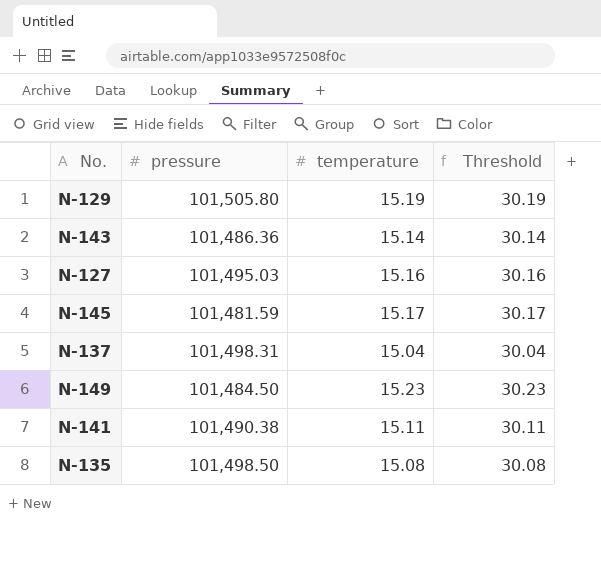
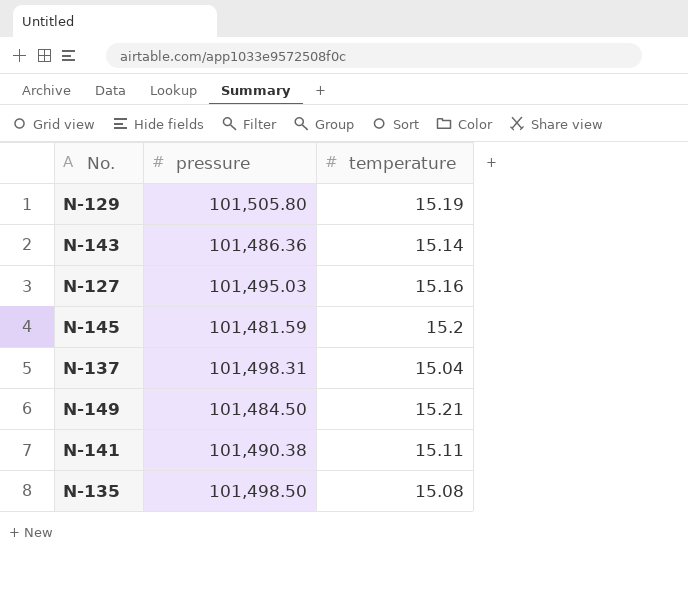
column Threshold | formula: [temperature] + 15 -> none
N-145 | temperature: 15.17 -> 15.2
N-149 | temperature: 15.23 -> 15.21

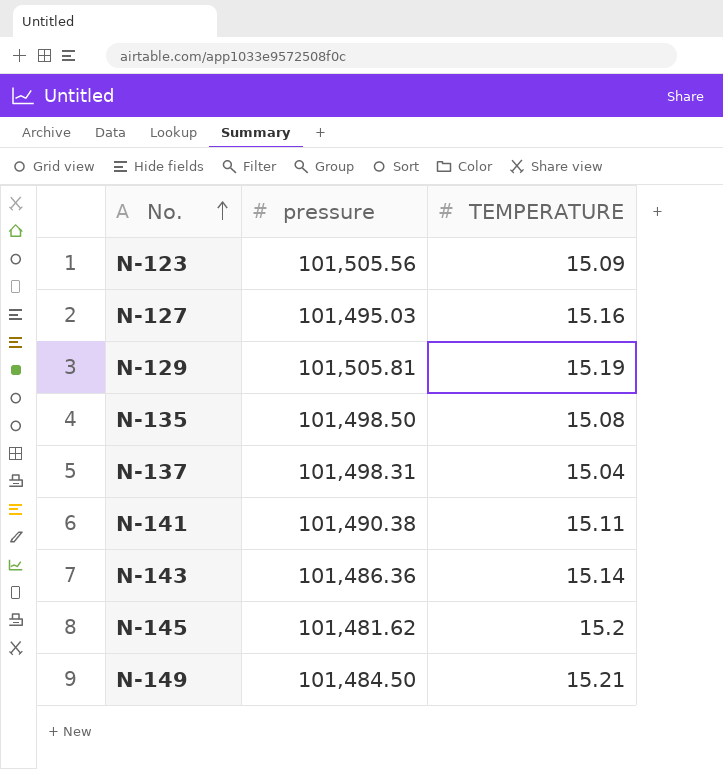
row order: none -> No. ascending
column name: temperature -> TEMPERATURE
row N-123: none -> 101,505.56 | 15.09
N-129 | pressure: 101,505.80 -> 101,505.81
N-145 | pressure: 101,481.59 -> 101,481.62

